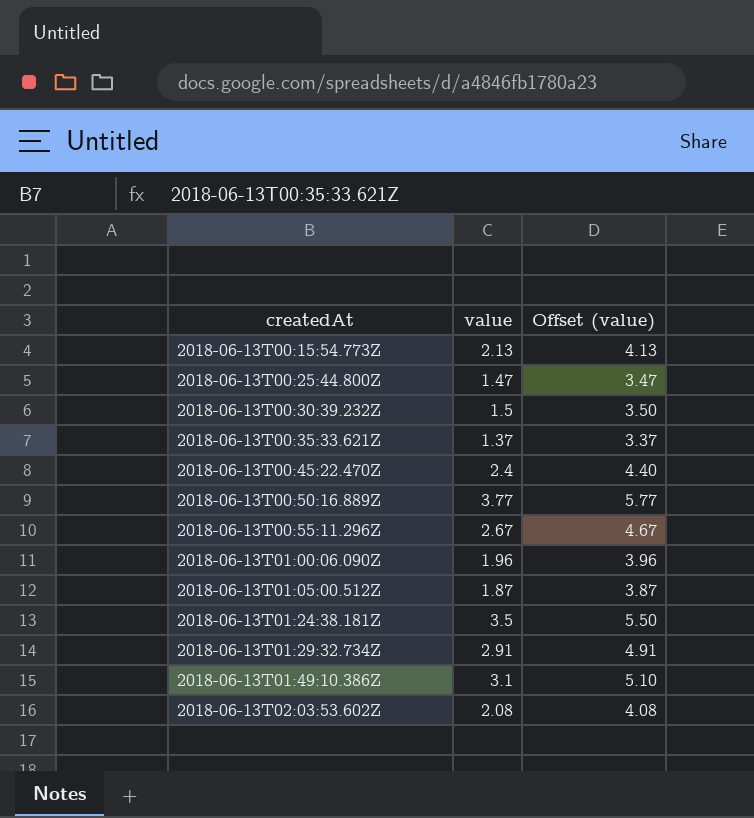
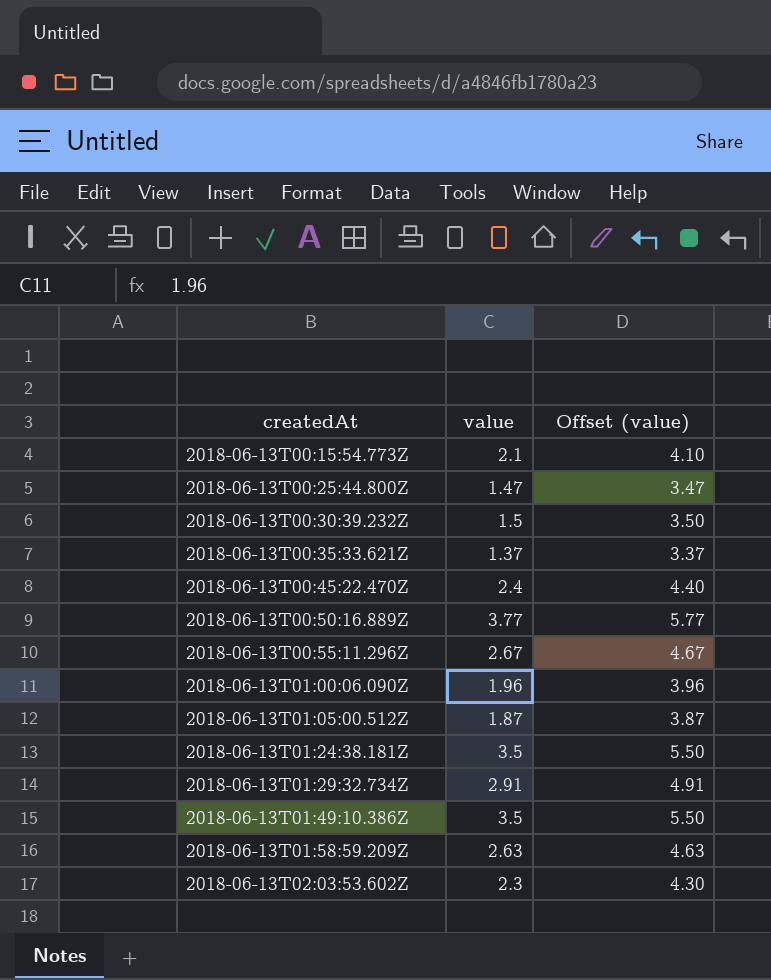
2018-06-13T00:15:54.773Z | value: 2.13 -> 2.1
2018-06-13T00:15:54.773Z | Offset (value): 4.13 -> 4.10
2018-06-13T01:49:10.386Z | value: 3.1 -> 3.5
2018-06-13T01:49:10.386Z | Offset (value): 5.10 -> 5.50
row 2018-06-13T01:58:59.209Z: none -> 2.63 | 4.63
2018-06-13T02:03:53.602Z | value: 2.08 -> 2.3
2018-06-13T02:03:53.602Z | Offset (value): 4.08 -> 4.30

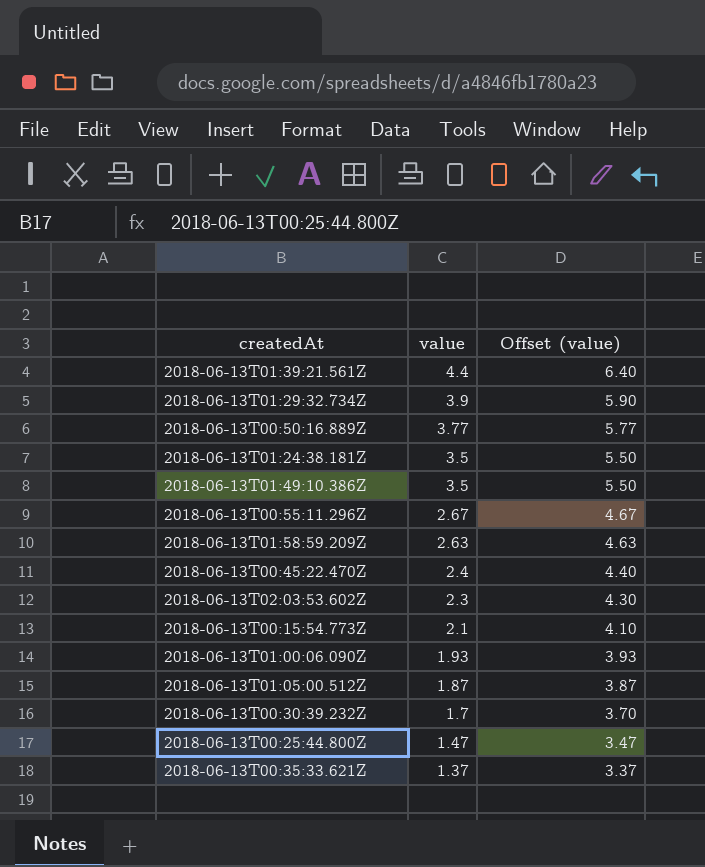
row order: createdAt ascending -> value descending
row 2018-06-13T01:39:21.561Z: none -> 4.4 | 6.40
2018-06-13T01:29:32.734Z | value: 2.91 -> 3.9
2018-06-13T01:29:32.734Z | Offset (value): 4.91 -> 5.90
2018-06-13T01:00:06.090Z | value: 1.96 -> 1.93
2018-06-13T01:00:06.090Z | Offset (value): 3.96 -> 3.93
2018-06-13T00:30:39.232Z | value: 1.5 -> 1.7
2018-06-13T00:30:39.232Z | Offset (value): 3.50 -> 3.70

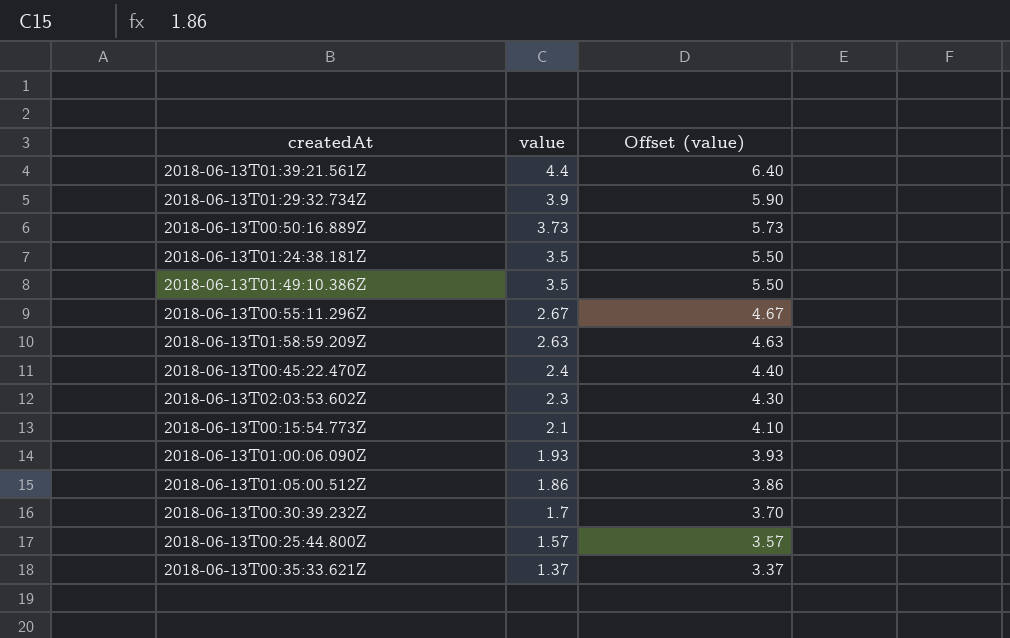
2018-06-13T00:50:16.889Z | value: 3.77 -> 3.73
2018-06-13T00:50:16.889Z | Offset (value): 5.77 -> 5.73
2018-06-13T01:05:00.512Z | value: 1.87 -> 1.86
2018-06-13T01:05:00.512Z | Offset (value): 3.87 -> 3.86
2018-06-13T00:25:44.800Z | value: 1.47 -> 1.57
2018-06-13T00:25:44.800Z | Offset (value): 3.47 -> 3.57

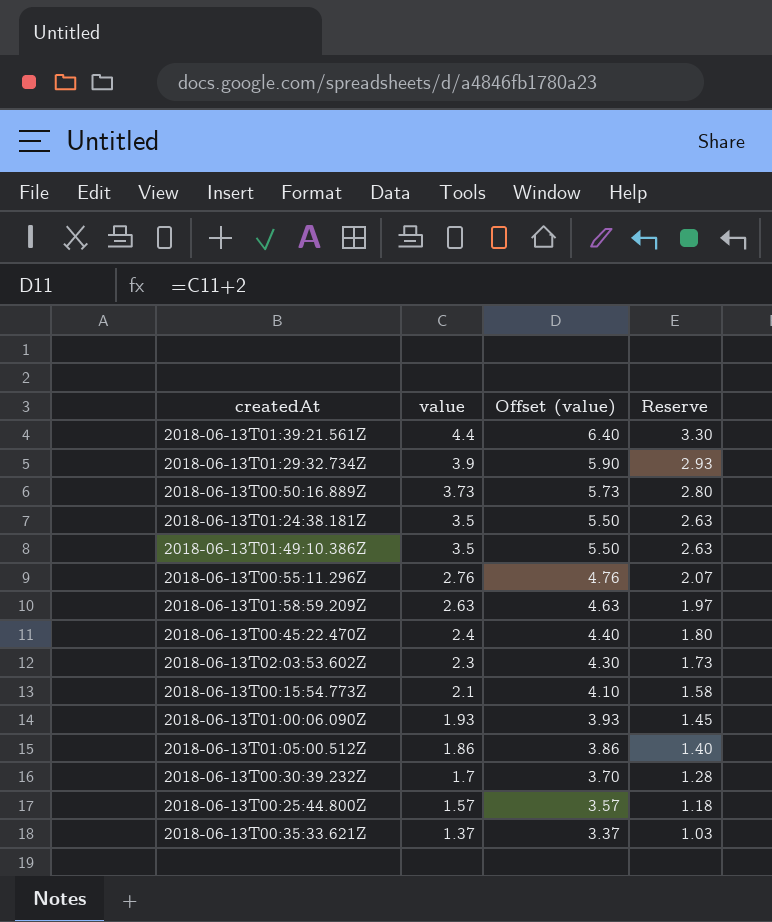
column Reserve | formula: none -> [value] * 0.75
2018-06-13T00:55:11.296Z | value: 2.67 -> 2.76
2018-06-13T00:55:11.296Z | Offset (value): 4.67 -> 4.76

